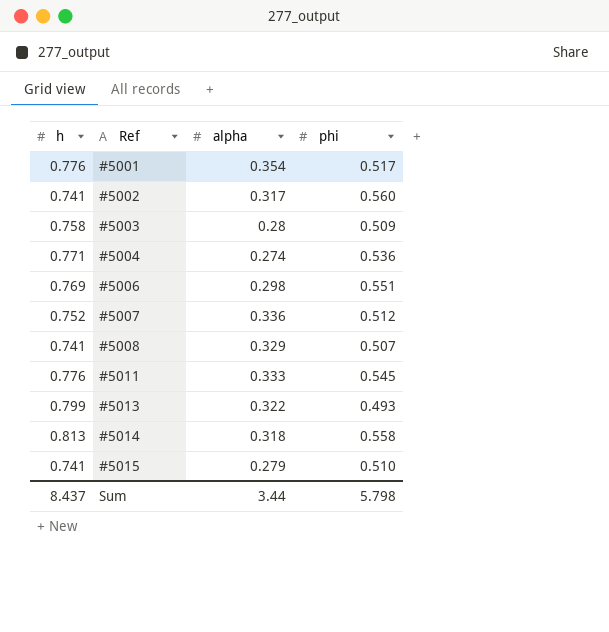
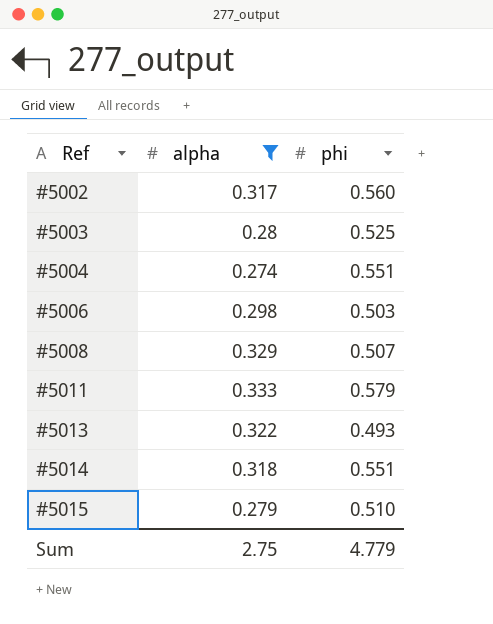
filter: none -> alpha <= 0.333
column h | position: 1 -> none
#5003 | phi: 0.509 -> 0.525
#5004 | phi: 0.536 -> 0.551
#5006 | phi: 0.551 -> 0.503
#5011 | phi: 0.545 -> 0.579
#5014 | phi: 0.558 -> 0.551
Sum | alpha: 3.44 -> 2.75
Sum | phi: 5.798 -> 4.779

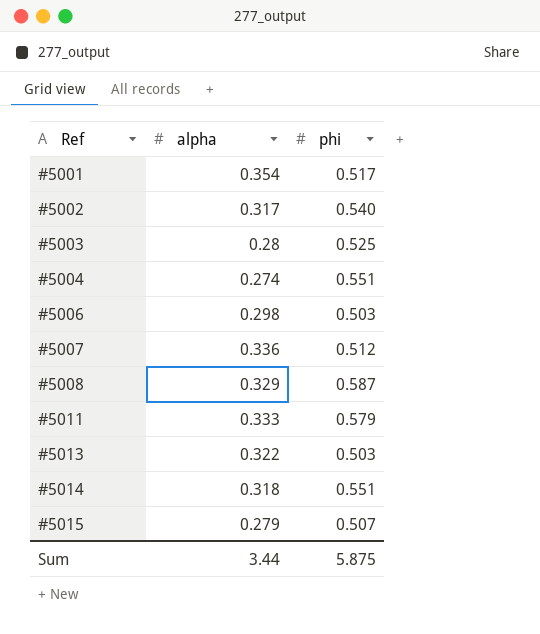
filter: alpha <= 0.333 -> none
#5002 | phi: 0.560 -> 0.540
#5008 | phi: 0.507 -> 0.587
#5013 | phi: 0.493 -> 0.503
#5015 | phi: 0.510 -> 0.507
Sum | alpha: 2.75 -> 3.44
Sum | phi: 4.779 -> 5.875

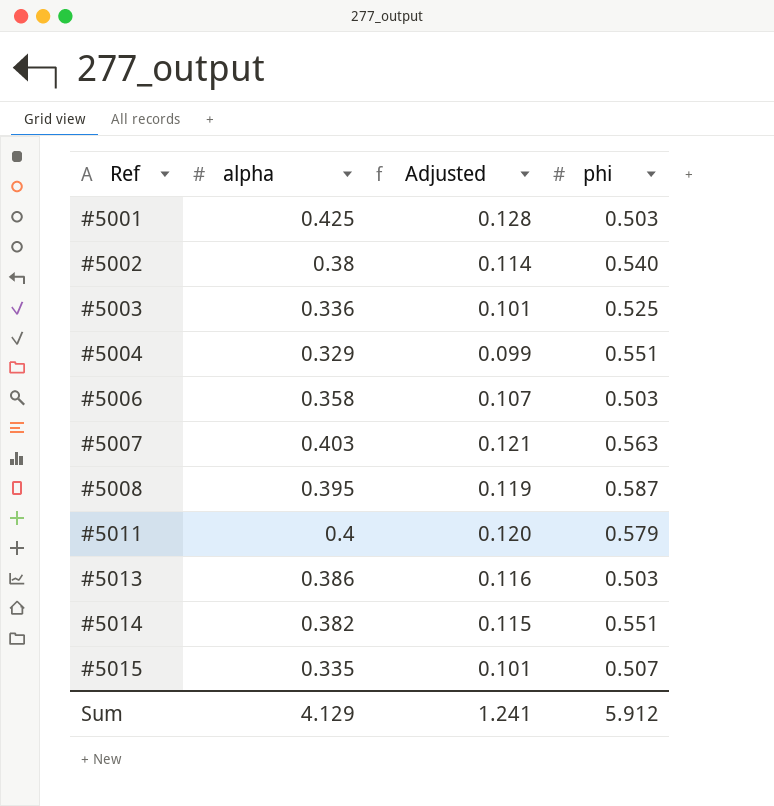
column Adjusted | formula: none -> [alpha] * 0.3
#5001 | alpha: 0.354 -> 0.425
#5001 | phi: 0.517 -> 0.503
#5002 | alpha: 0.317 -> 0.38
#5003 | alpha: 0.28 -> 0.336
#5004 | alpha: 0.274 -> 0.329
#5006 | alpha: 0.298 -> 0.358
#5007 | alpha: 0.336 -> 0.403
#5007 | phi: 0.512 -> 0.563
#5008 | alpha: 0.329 -> 0.395
#5011 | alpha: 0.333 -> 0.4
#5013 | alpha: 0.322 -> 0.386
#5014 | alpha: 0.318 -> 0.382
#5015 | alpha: 0.279 -> 0.335
Sum | alpha: 3.44 -> 4.129
Sum | phi: 5.875 -> 5.912

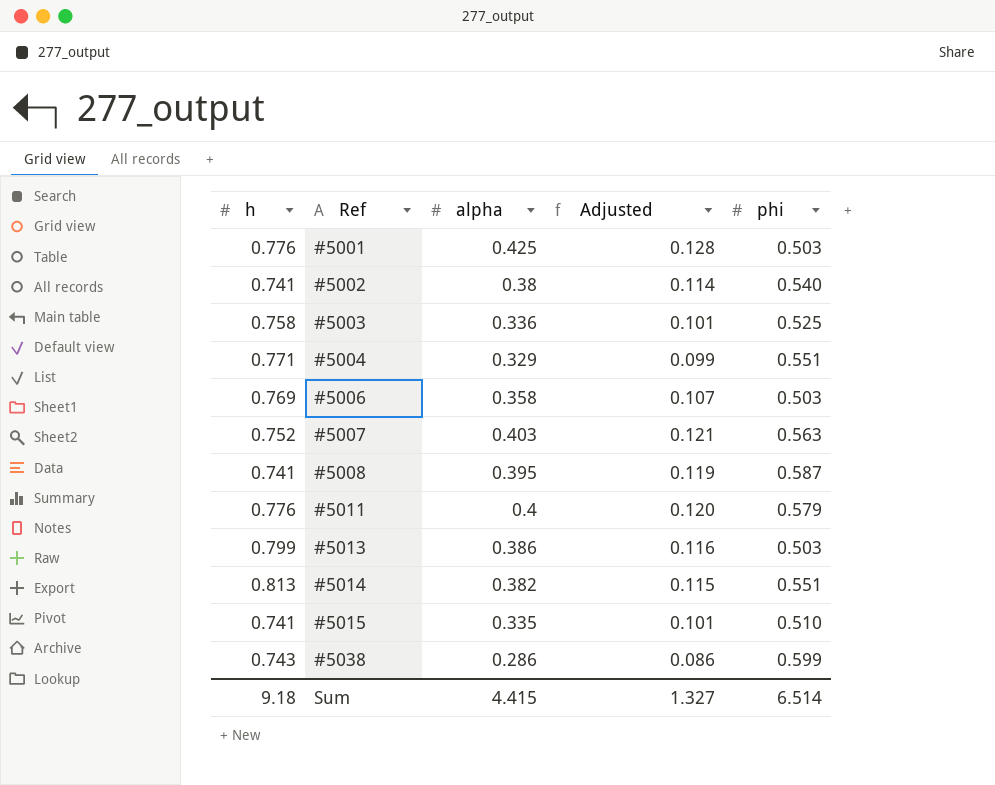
column h | position: none -> 1
#5015 | phi: 0.507 -> 0.510
row #5038: none -> 0.743 | 0.286 | 0.086 | 0.599
Sum | alpha: 4.129 -> 4.415
Sum | Adjusted: 1.241 -> 1.327
Sum | phi: 5.912 -> 6.514

